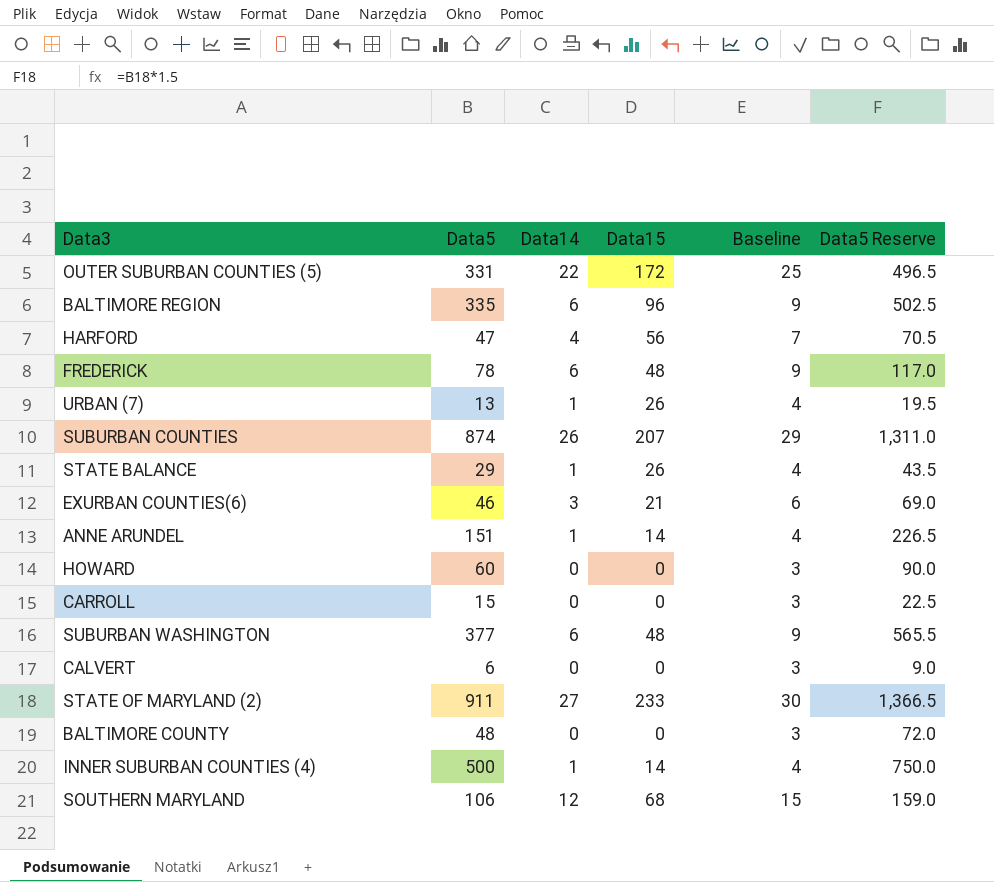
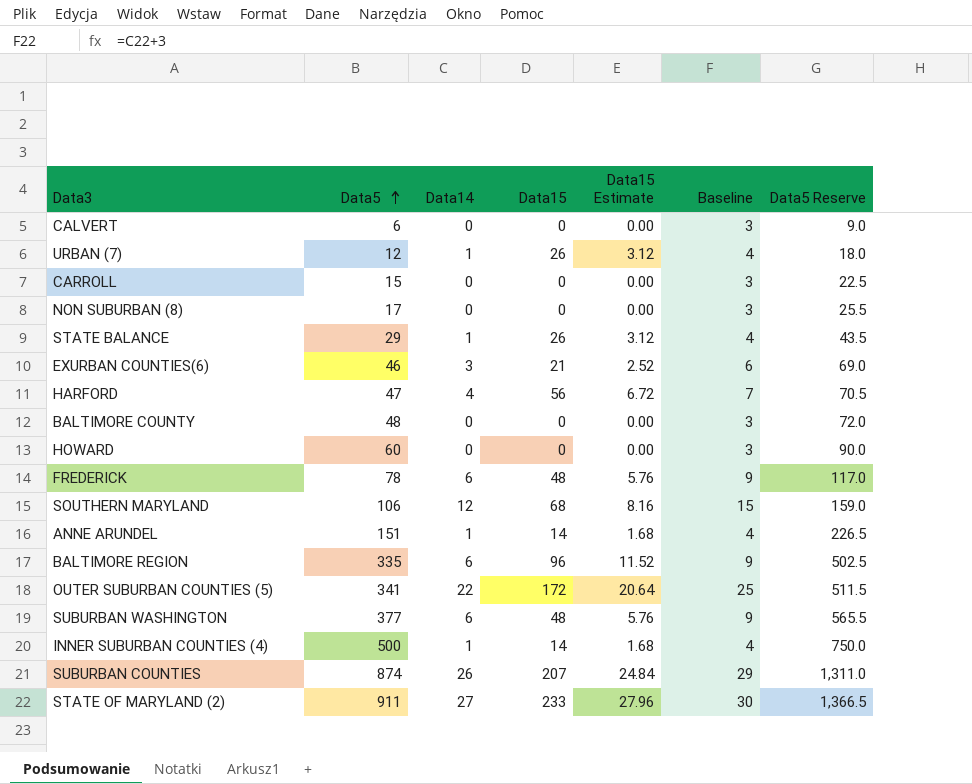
row order: none -> Data5 ascending
column Data15 Estimate | formula: none -> [Data15] * 0.12
URBAN (7) | Data5: 13 -> 12
URBAN (7) | Data5 Reserve: 19.5 -> 18.0
row NON SUBURBAN (8): none -> 17 | 0 | 0 | 0.00 | 3 | 25.5
OUTER SUBURBAN COUNTIES (5) | Data5: 331 -> 341
OUTER SUBURBAN COUNTIES (5) | Data5 Reserve: 496.5 -> 511.5

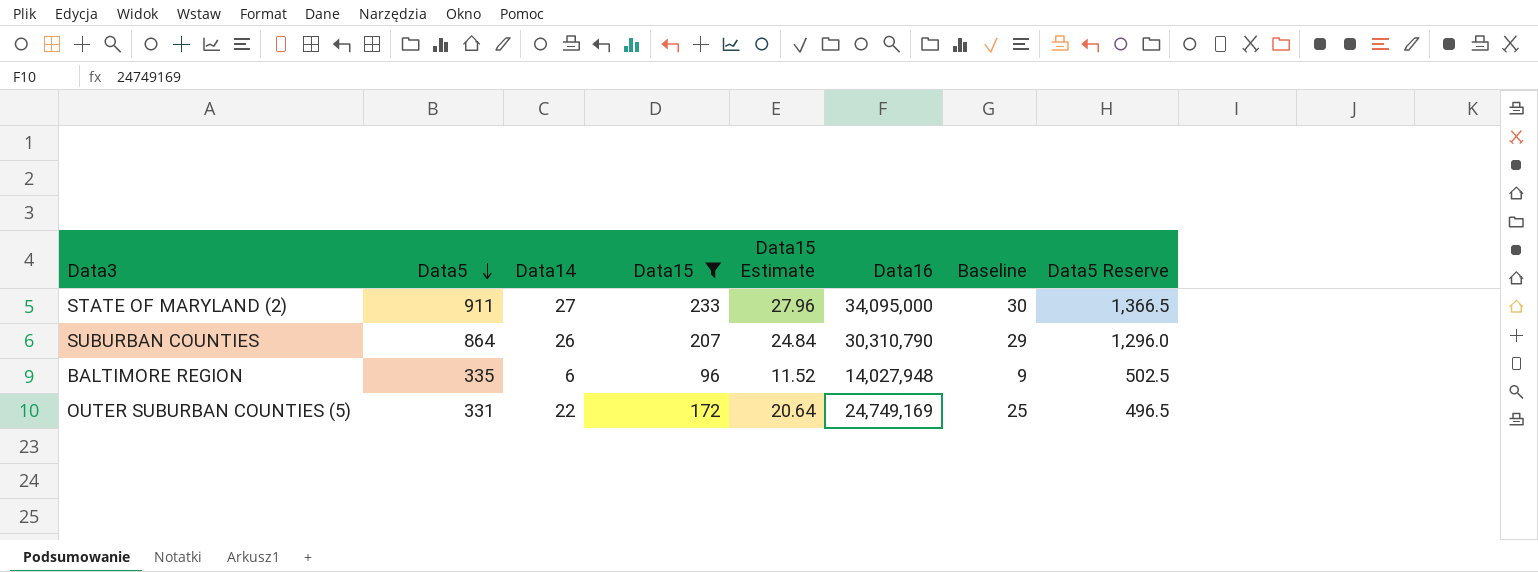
filter: none -> Data15 >= 96
row order: Data5 ascending -> Data5 descending
column Data16 | position: none -> 6
SUBURBAN COUNTIES | Data5: 874 -> 864
SUBURBAN COUNTIES | Data5 Reserve: 1,311.0 -> 1,296.0
OUTER SUBURBAN COUNTIES (5) | Data5: 341 -> 331
OUTER SUBURBAN COUNTIES (5) | Data5 Reserve: 511.5 -> 496.5

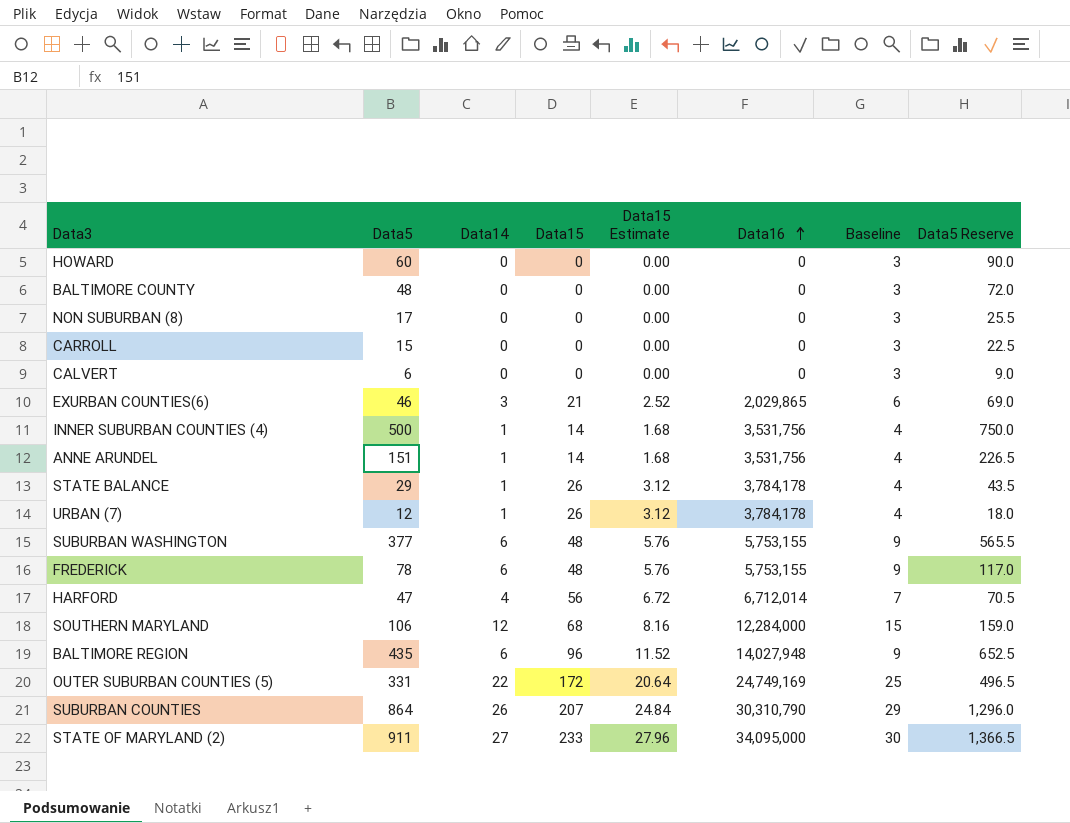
filter: Data15 >= 96 -> none
row order: Data5 descending -> Data16 ascending
BALTIMORE REGION | Data5: 335 -> 435
BALTIMORE REGION | Data5 Reserve: 502.5 -> 652.5

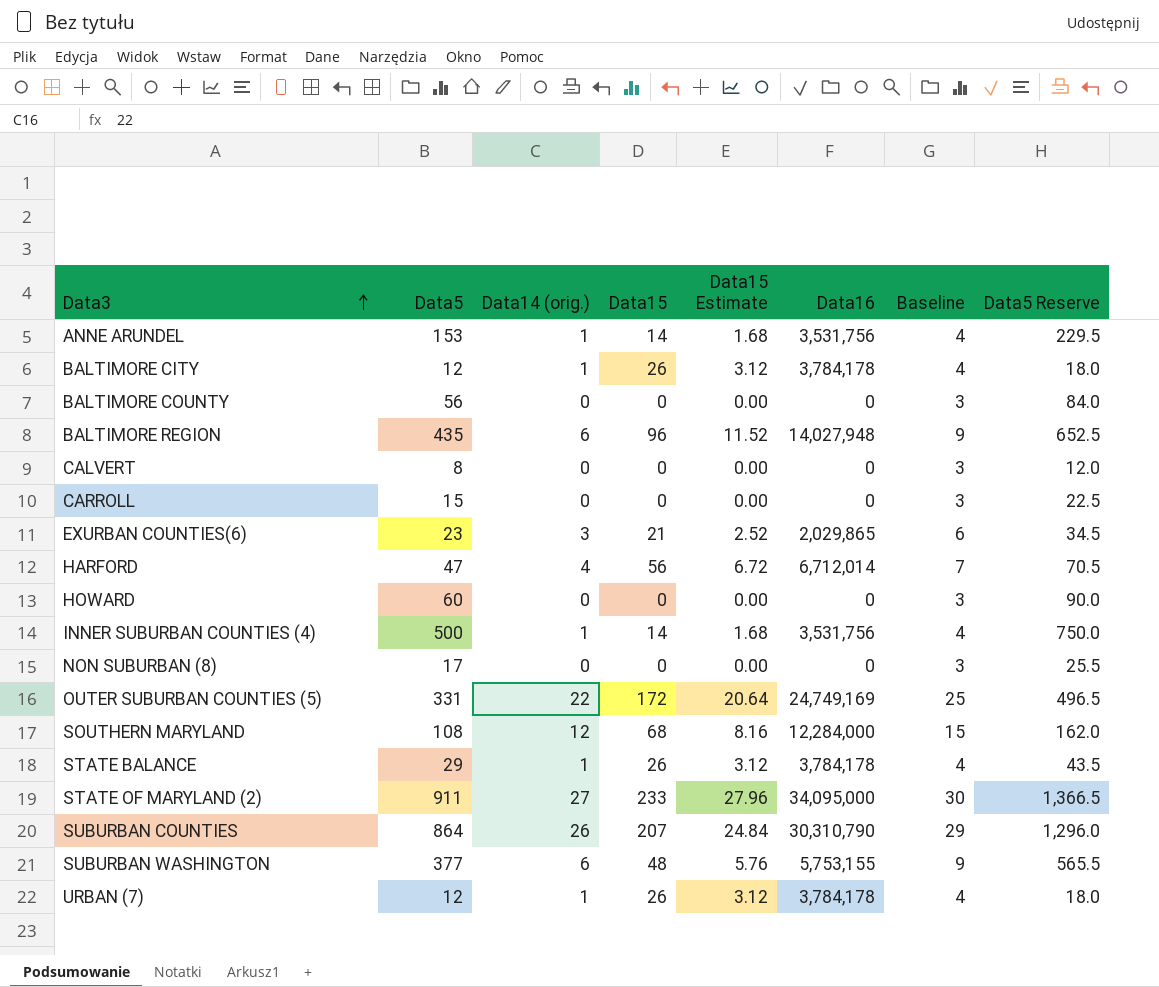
row order: Data16 ascending -> Data3 ascending
column name: Data14 -> Data14 (orig.)
row FREDERICK: 78 | 6 | 48 | 5.76 | 5,753,155 | 9 | 117.0 -> none
ANNE ARUNDEL | Data5: 151 -> 153
ANNE ARUNDEL | Data5 Reserve: 226.5 -> 229.5
row BALTIMORE CITY: none -> 12 | 1 | 26 | 3.12 | 3,784,178 | 4 | 18.0
BALTIMORE COUNTY | Data5: 48 -> 56
BALTIMORE COUNTY | Data5 Reserve: 72.0 -> 84.0
CALVERT | Data5: 6 -> 8
CALVERT | Data5 Reserve: 9.0 -> 12.0
EXURBAN COUNTIES(6) | Data5: 46 -> 23
EXURBAN COUNTIES(6) | Data5 Reserve: 69.0 -> 34.5
SOUTHERN MARYLAND | Data5: 106 -> 108
SOUTHERN MARYLAND | Data5 Reserve: 159.0 -> 162.0

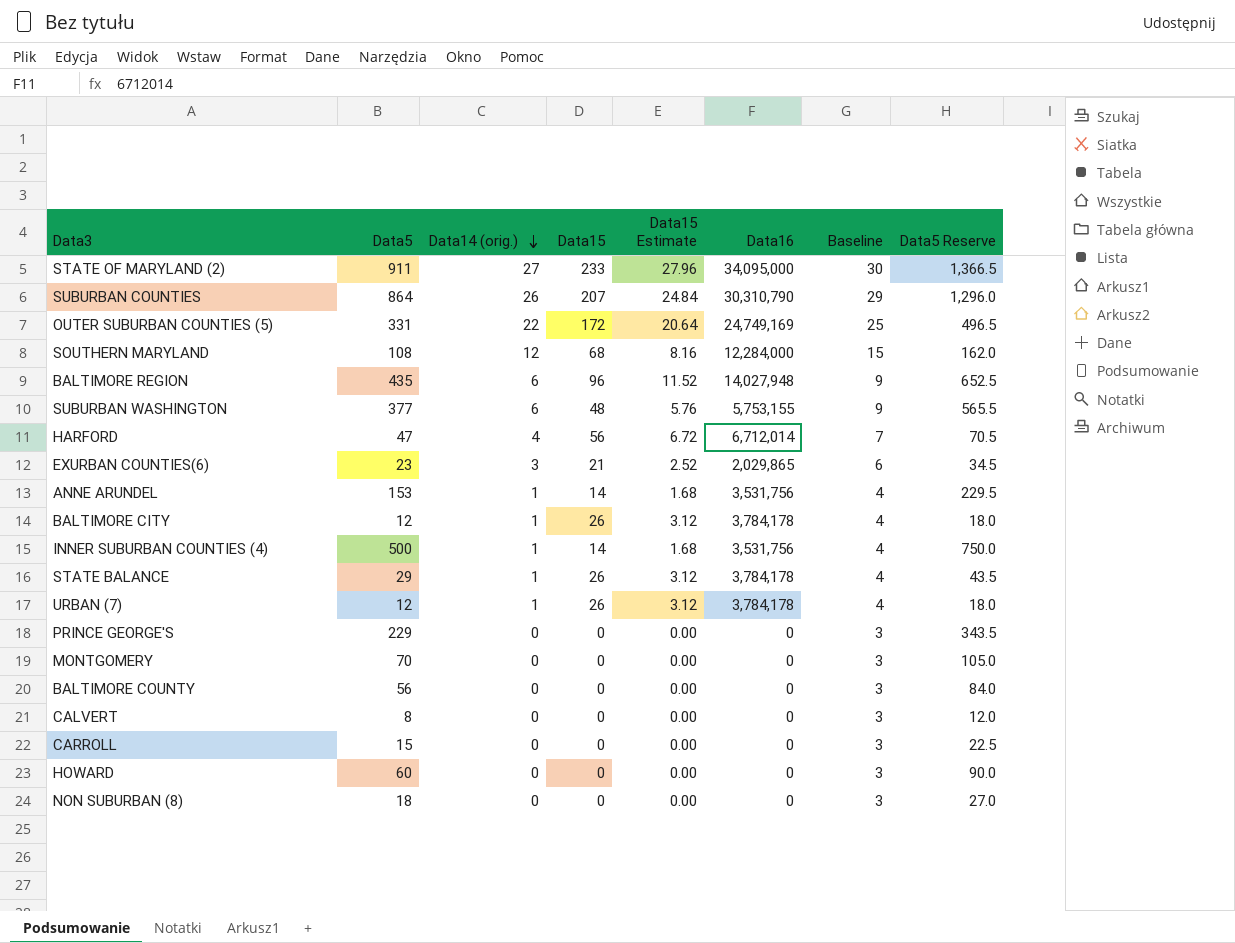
row order: Data3 ascending -> Data14 (orig.) descending
row PRINCE GEORGE'S: none -> 229 | 0 | 0 | 0.00 | 0 | 3 | 343.5
row MONTGOMERY: none -> 70 | 0 | 0 | 0.00 | 0 | 3 | 105.0
NON SUBURBAN (8) | Data5: 17 -> 18
NON SUBURBAN (8) | Data5 Reserve: 25.5 -> 27.0

